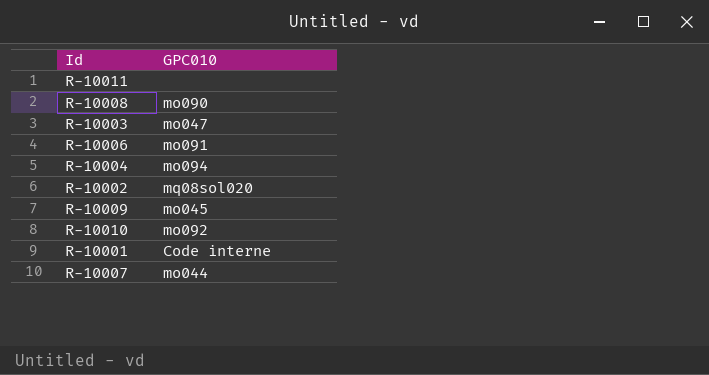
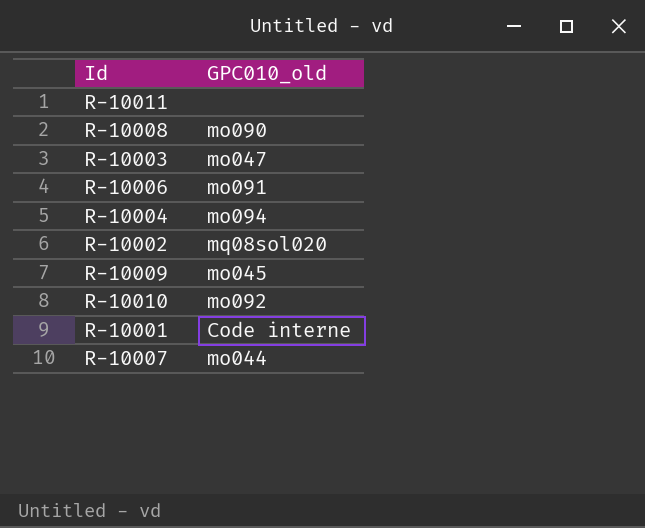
column name: GPC010 -> GPC010_old

